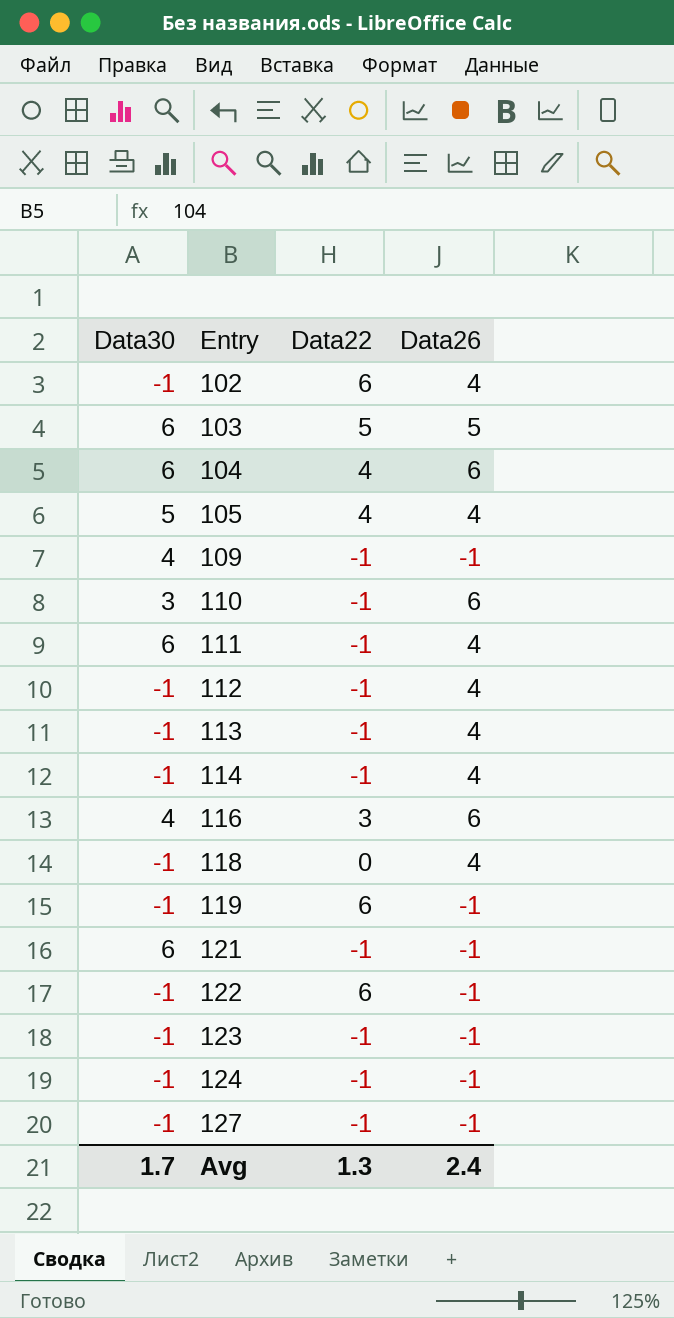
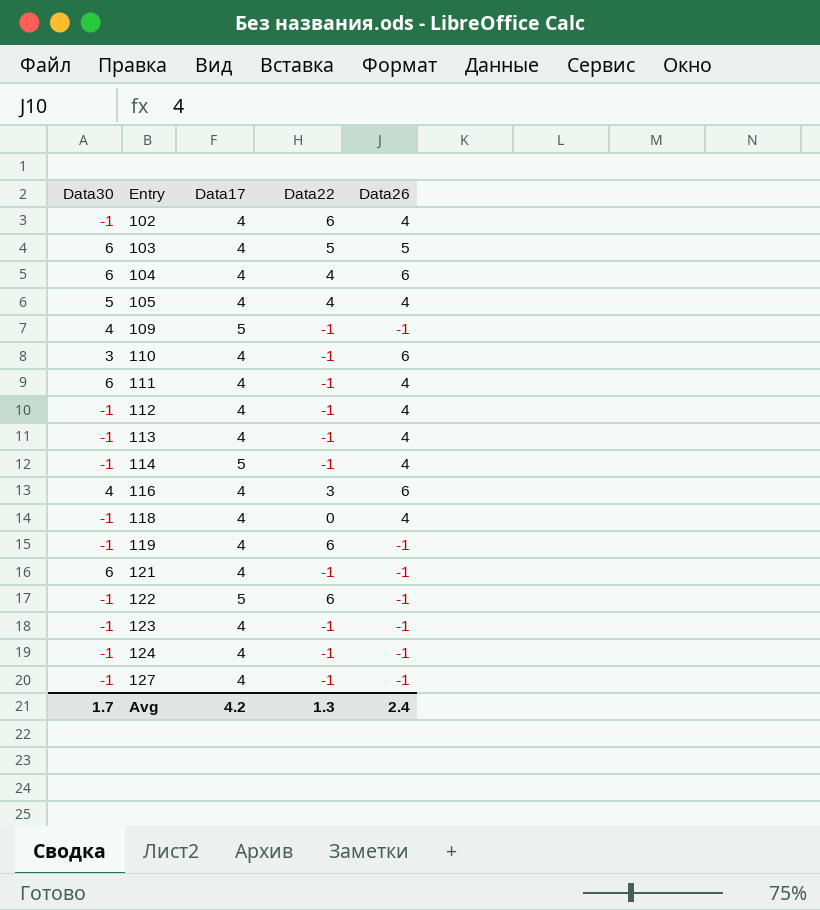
column Data17 | position: none -> 3

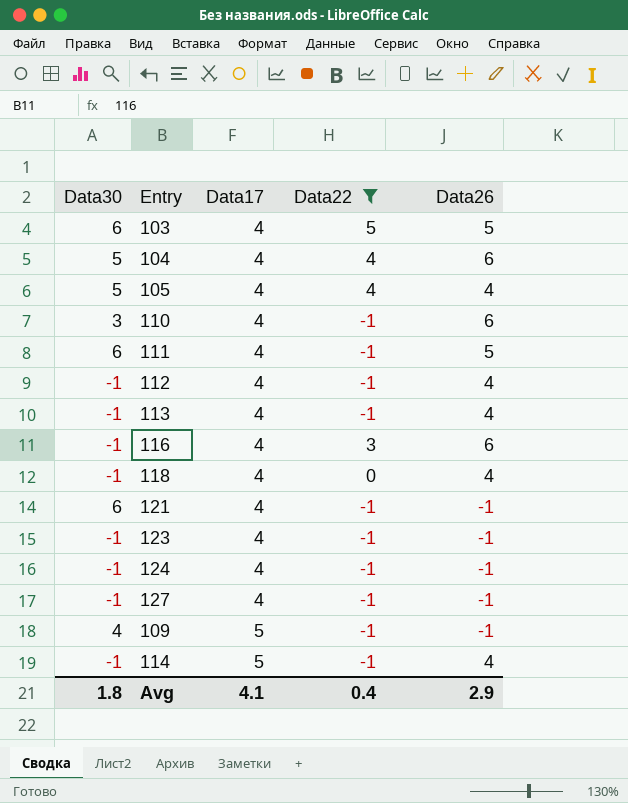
filter: none -> Data22 != 6
row order: Entry ascending -> Data17 ascending
104 | Data30: 6 -> 5
111 | Data26: 4 -> 5
116 | Data30: 4 -> -1
Avg | Data30: 1.7 -> 1.8
Avg | Data17: 4.2 -> 4.1
Avg | Data22: 1.3 -> 0.4
Avg | Data26: 2.4 -> 2.9

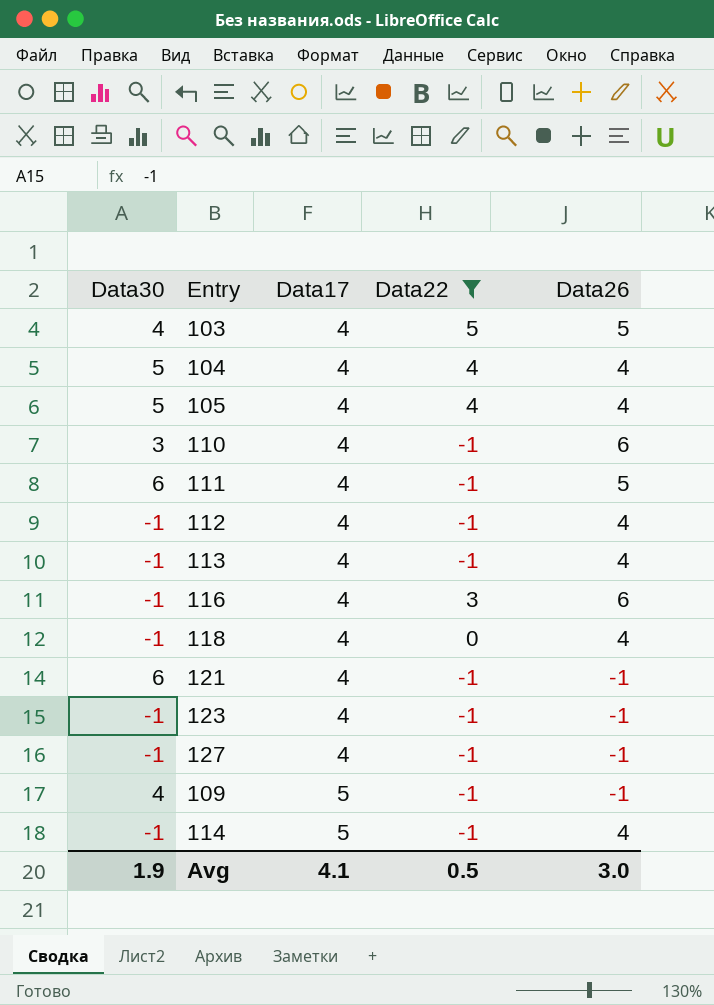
row 124: -1 | 4 | -1 | -1 -> none
103 | Data30: 6 -> 4
104 | Data26: 6 -> 4
Avg | Data30: 1.8 -> 1.9
Avg | Data22: 0.4 -> 0.5
Avg | Data26: 2.9 -> 3.0

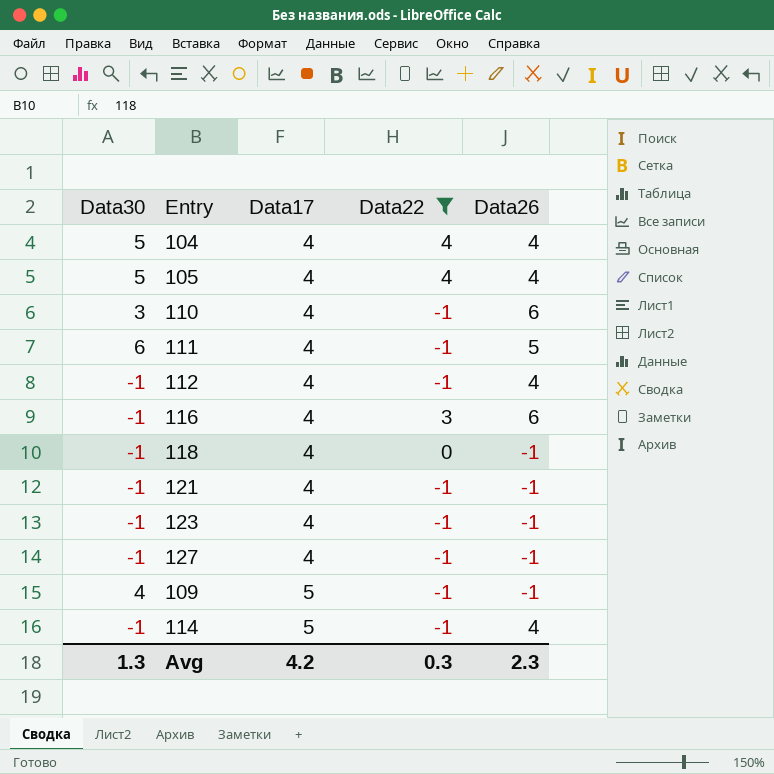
row 103: 4 | 4 | 5 | 5 -> none
row 113: -1 | 4 | -1 | 4 -> none
118 | Data26: 4 -> -1
121 | Data30: 6 -> -1
Avg | Data30: 1.9 -> 1.3
Avg | Data17: 4.1 -> 4.2
Avg | Data22: 0.5 -> 0.3
Avg | Data26: 3.0 -> 2.3

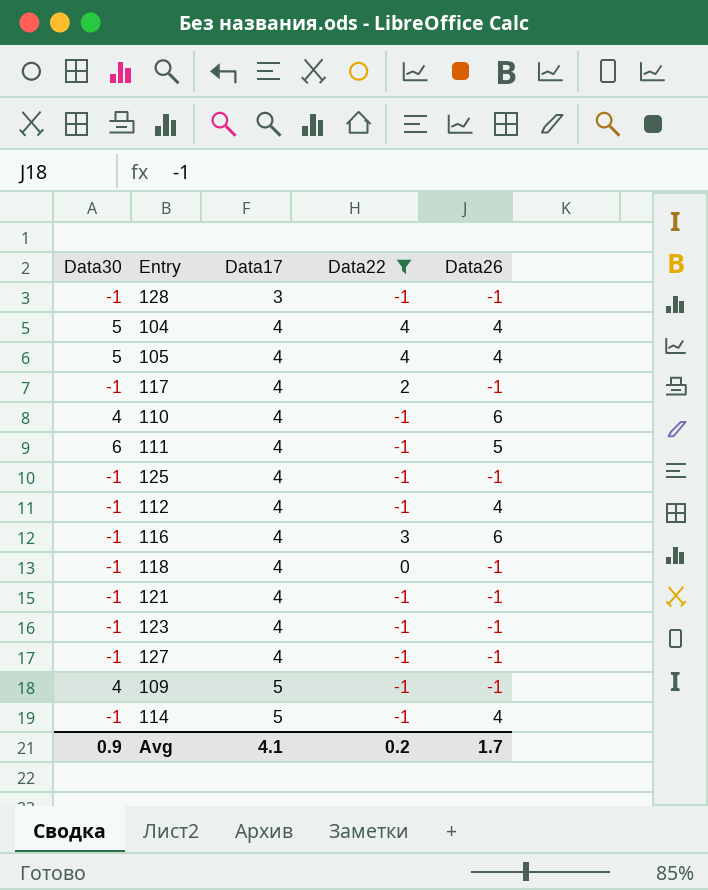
row 128: none -> -1 | 3 | -1 | -1
row 117: none -> -1 | 4 | 2 | -1
110 | Data30: 3 -> 4
row 125: none -> -1 | 4 | -1 | -1
Avg | Data30: 1.3 -> 0.9
Avg | Data17: 4.2 -> 4.1
Avg | Data22: 0.3 -> 0.2
Avg | Data26: 2.3 -> 1.7

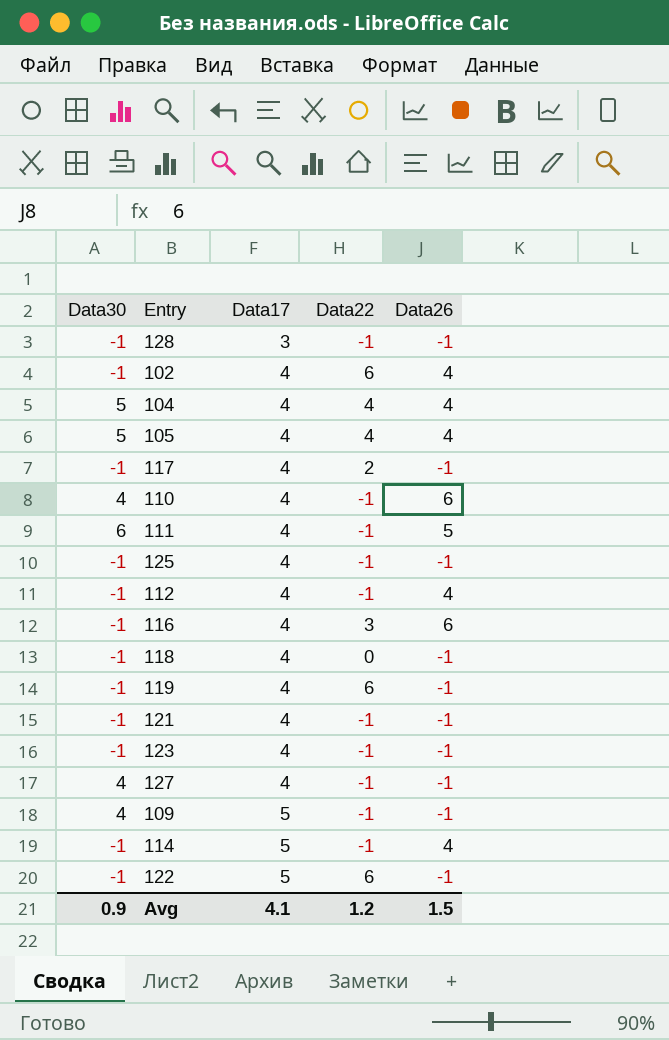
filter: Data22 != 6 -> none
127 | Data30: -1 -> 4
Avg | Data22: 0.2 -> 1.2
Avg | Data26: 1.7 -> 1.5

